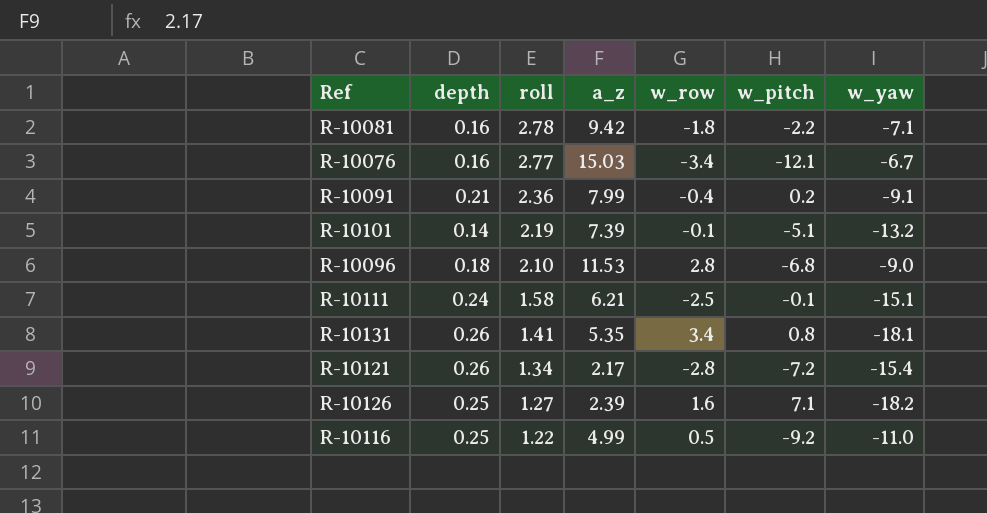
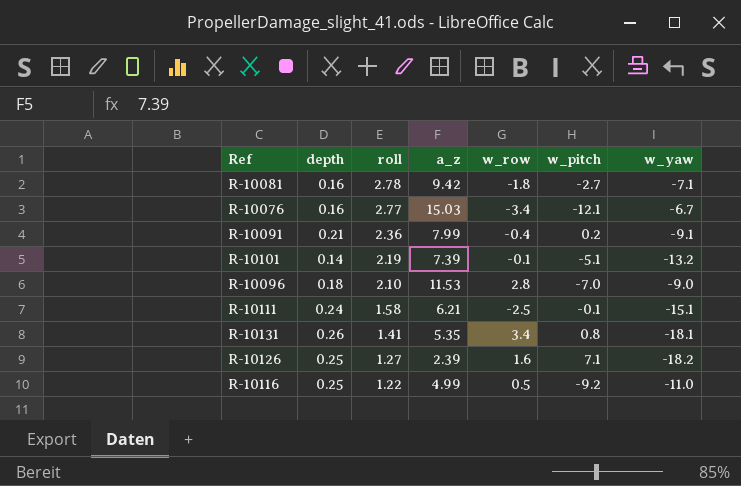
row R-10121: 0.26 | 1.34 | 2.17 | -2.8 | -7.2 | -15.4 -> none
R-10081 | w_pitch: -2.2 -> -2.7
R-10096 | w_pitch: -6.8 -> -7.0

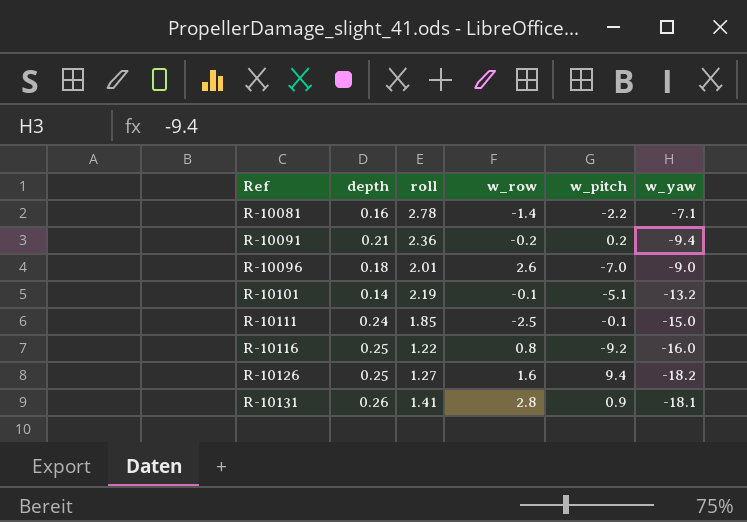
row order: roll descending -> Ref ascending
column a_z | position: 4 -> none
row R-10076: 0.16 | 2.77 | 15.03 | -3.4 | -12.1 | -6.7 -> none
R-10081 | w_row: -1.8 -> -1.4
R-10081 | w_pitch: -2.7 -> -2.2
R-10091 | w_row: -0.4 -> -0.2
R-10091 | w_yaw: -9.1 -> -9.4
R-10096 | roll: 2.10 -> 2.01
R-10096 | w_row: 2.8 -> 2.6
R-10111 | roll: 1.58 -> 1.85
R-10111 | w_yaw: -15.1 -> -15.0
R-10116 | w_row: 0.5 -> 0.8
R-10116 | w_yaw: -11.0 -> -16.0
R-10126 | w_pitch: 7.1 -> 9.4
R-10131 | w_row: 3.4 -> 2.8
R-10131 | w_pitch: 0.8 -> 0.9

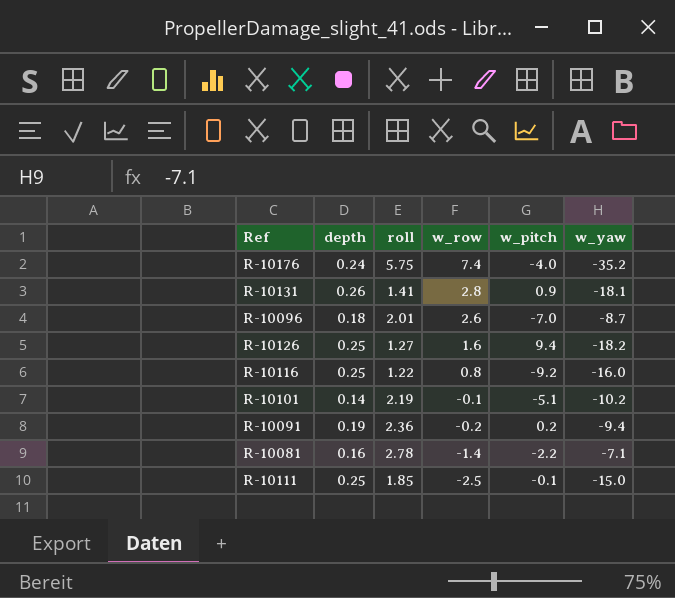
row order: Ref ascending -> w_row descending
row R-10176: none -> 0.24 | 5.75 | 7.4 | -4.0 | -35.2
R-10096 | w_yaw: -9.0 -> -8.7
R-10101 | w_yaw: -13.2 -> -10.2
R-10091 | depth: 0.21 -> 0.19
R-10111 | depth: 0.24 -> 0.25

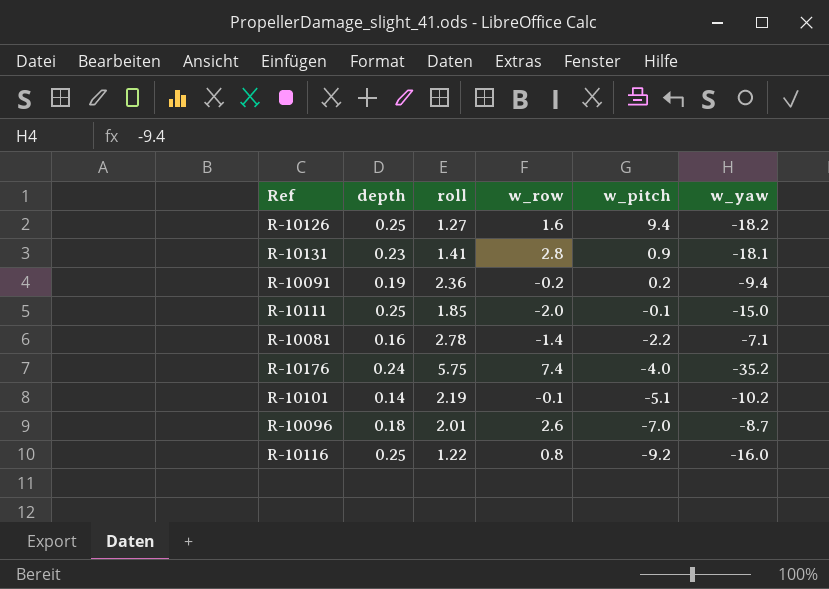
row order: w_row descending -> w_pitch descending
R-10131 | depth: 0.26 -> 0.23
R-10111 | w_row: -2.5 -> -2.0

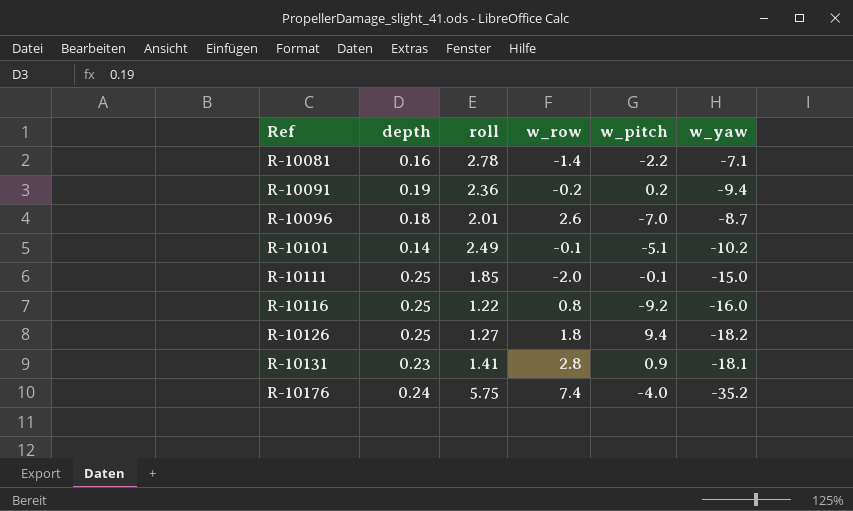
row order: w_pitch descending -> Ref ascending
R-10101 | roll: 2.19 -> 2.49
R-10126 | w_row: 1.6 -> 1.8

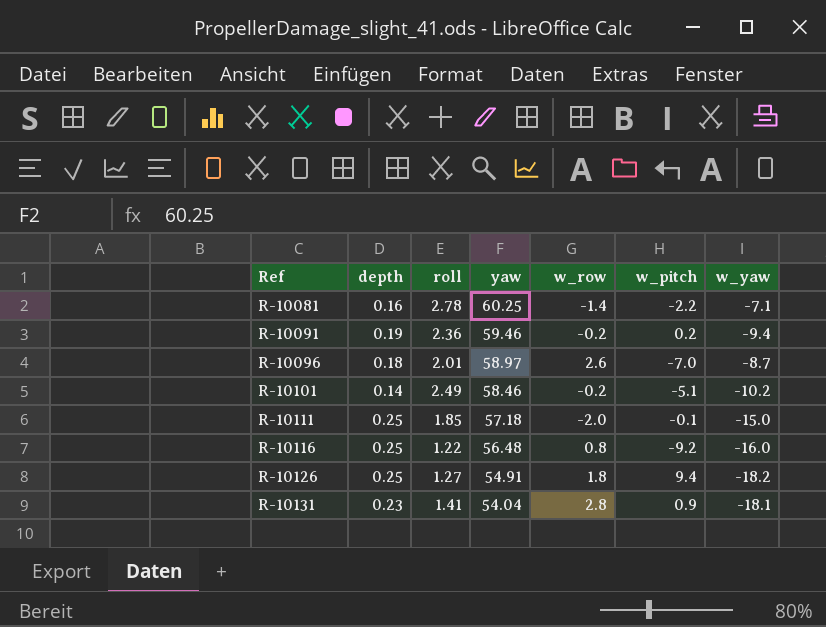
column yaw | position: none -> 4
row R-10176: 0.24 | 5.75 | 7.4 | -4.0 | -35.2 -> none
R-10101 | w_row: -0.1 -> -0.2

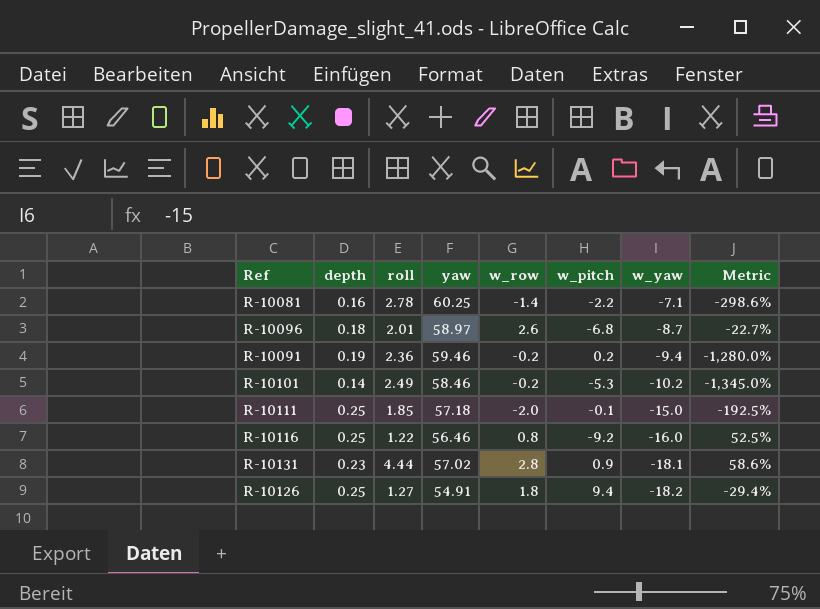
row order: Ref ascending -> w_yaw descending
column Metric | formula: none -> ([roll] - [w_row]) / [w_row]
R-10096 | w_pitch: -7.0 -> -6.8
R-10101 | w_pitch: -5.1 -> -5.3
R-10116 | yaw: 56.48 -> 56.46
R-10131 | roll: 1.41 -> 4.44
R-10131 | yaw: 54.04 -> 57.02

